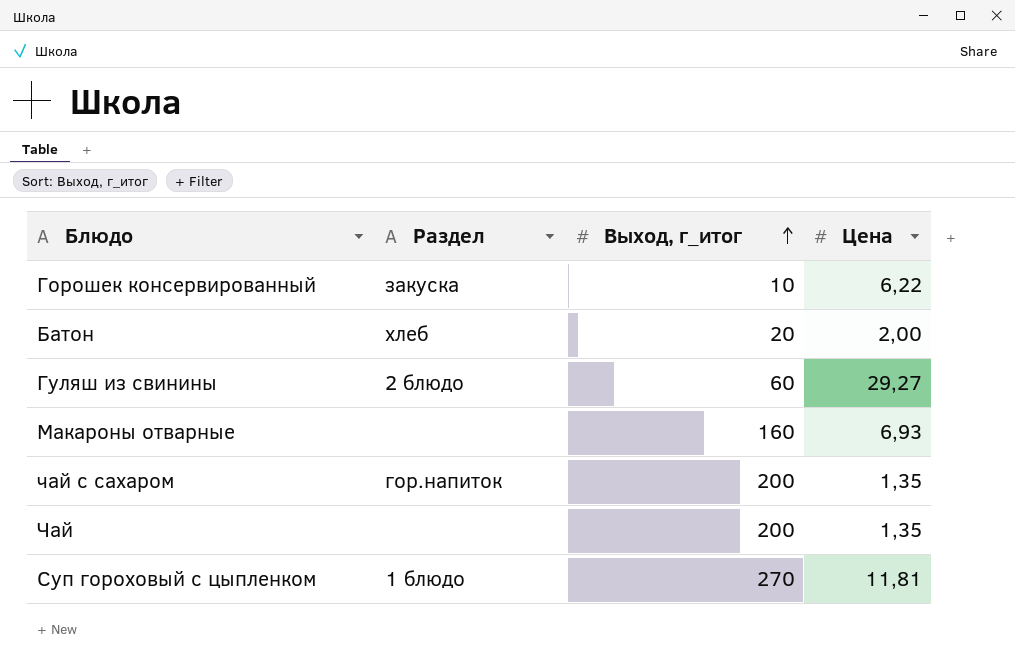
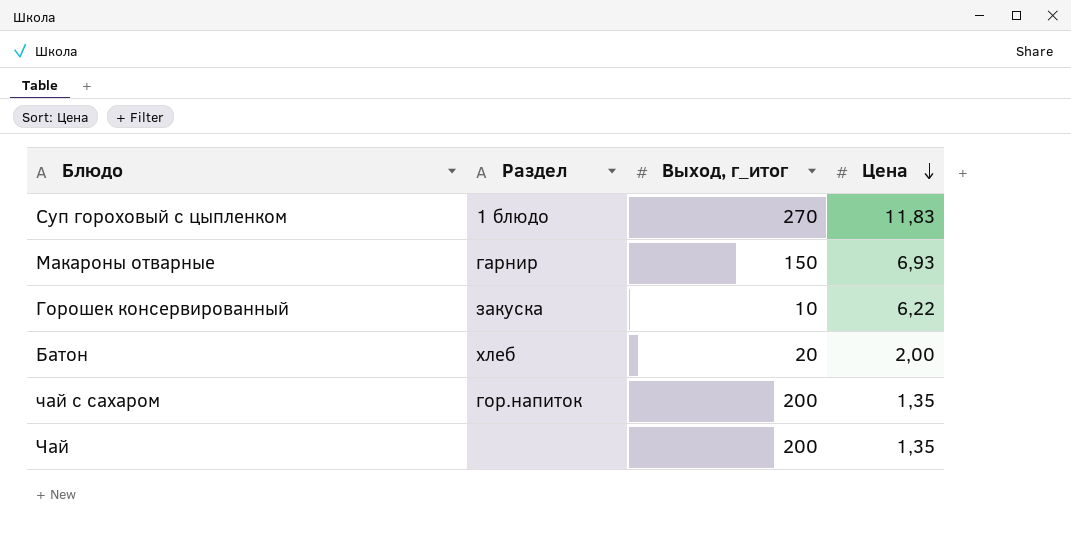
row order: Выход, г_итог ascending -> Цена descending
row Гуляш из свинины: 2 блюдо | 60 | 29,27 -> none
Суп гороховый с цыпленком | Цена: 11,81 -> 11,83
Макароны отварные | Раздел: none -> гарнир
Макароны отварные | Выход, г_итог: 160 -> 150

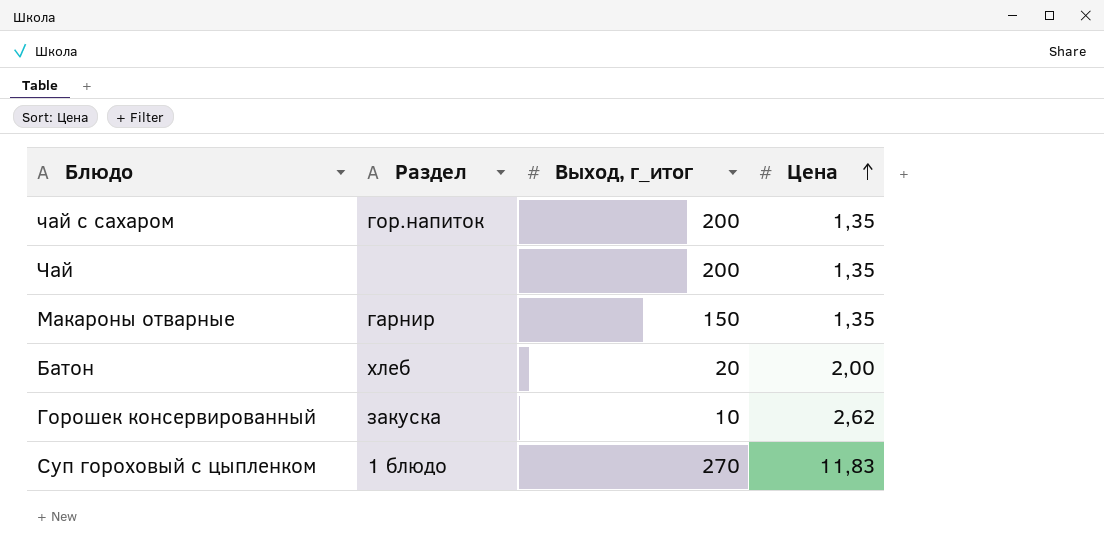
row order: Цена descending -> Цена ascending
Макароны отварные | Цена: 6,93 -> 1,35
Горошек консервированный | Цена: 6,22 -> 2,62

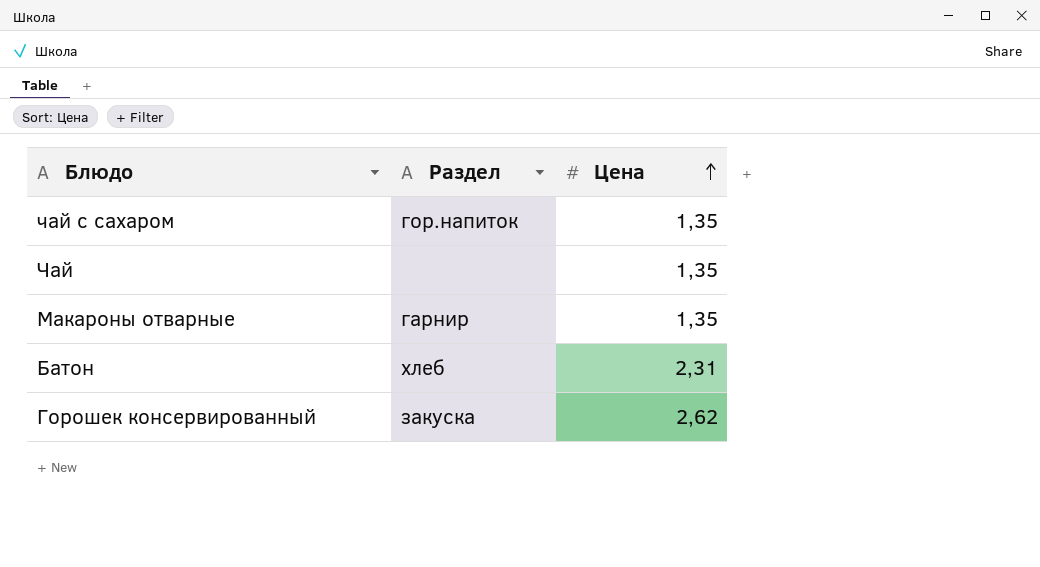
column Выход, г_итог | position: 3 -> none
row Суп гороховый с цыпленком: 1 блюдо | 270 | 11,83 -> none
Батон | Цена: 2,00 -> 2,31

